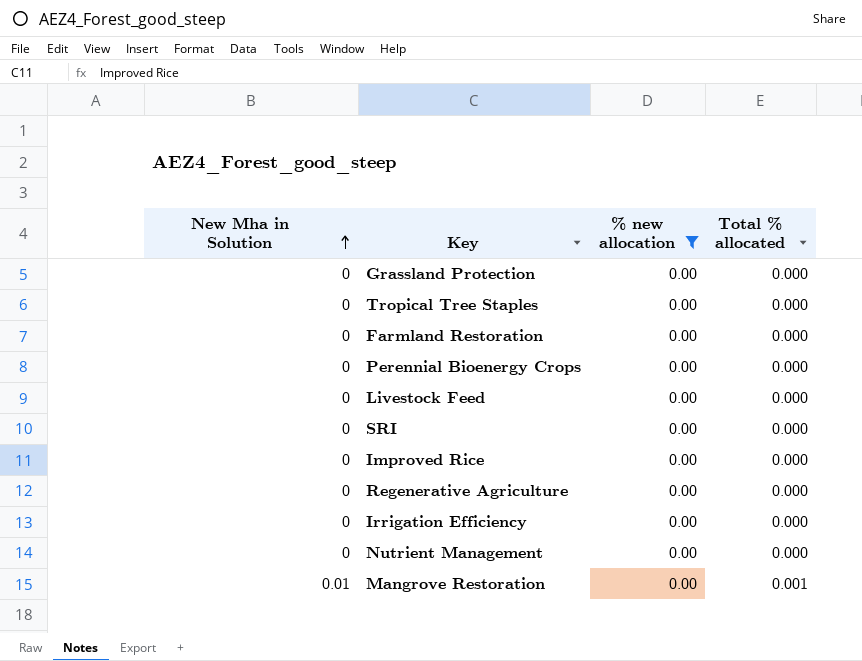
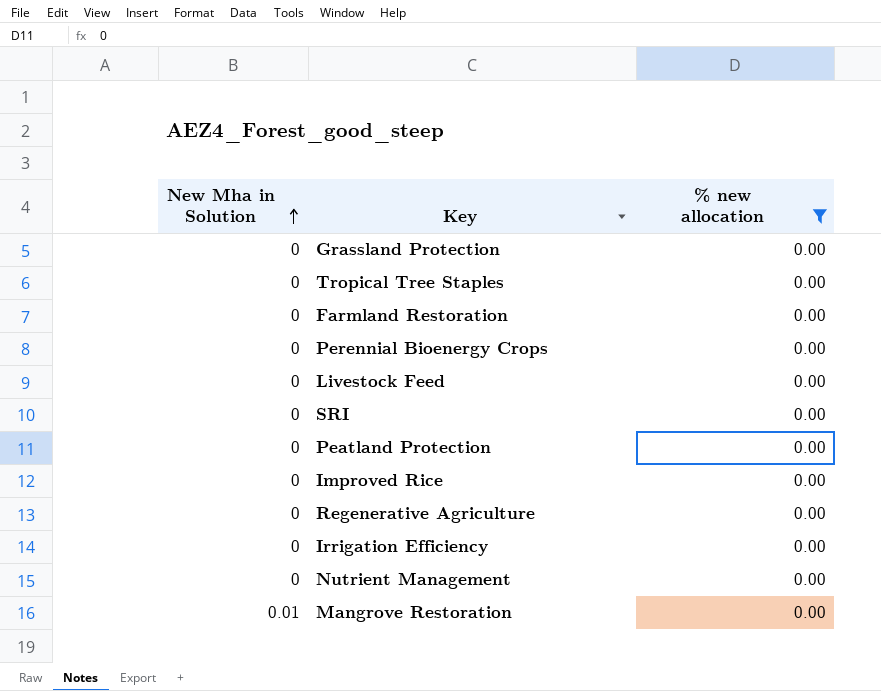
column Total % allocated | position: 4 -> none
row Peatland Protection: none -> 0 | 0.00

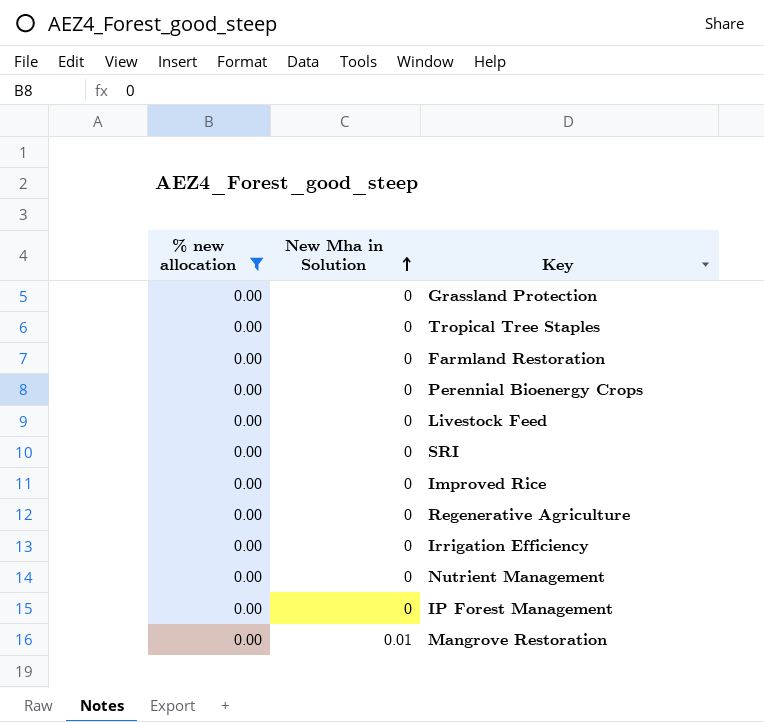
column % new allocation | position: 3 -> 1
row Peatland Protection: 0 | 0.00 -> none
row IP Forest Management: none -> 0.00 | 0

